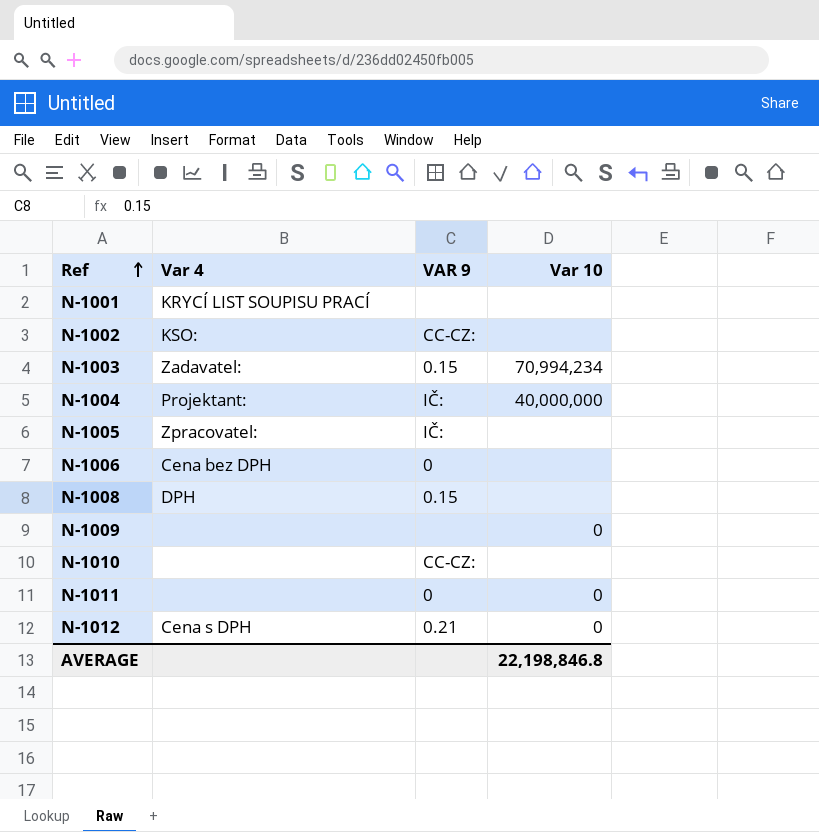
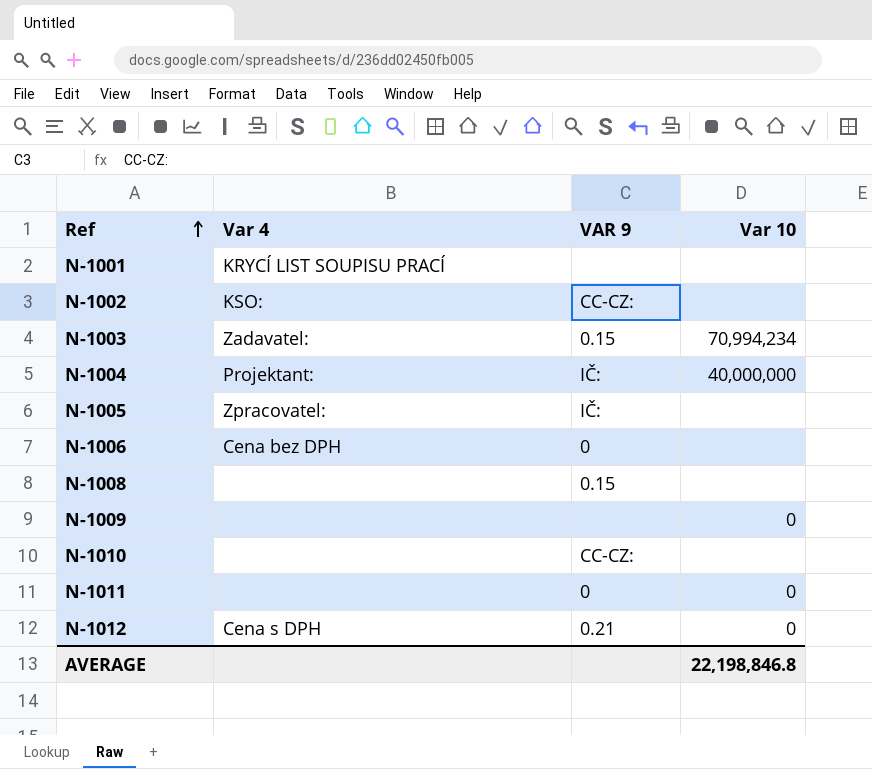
N-1008 | Var 4: DPH -> none

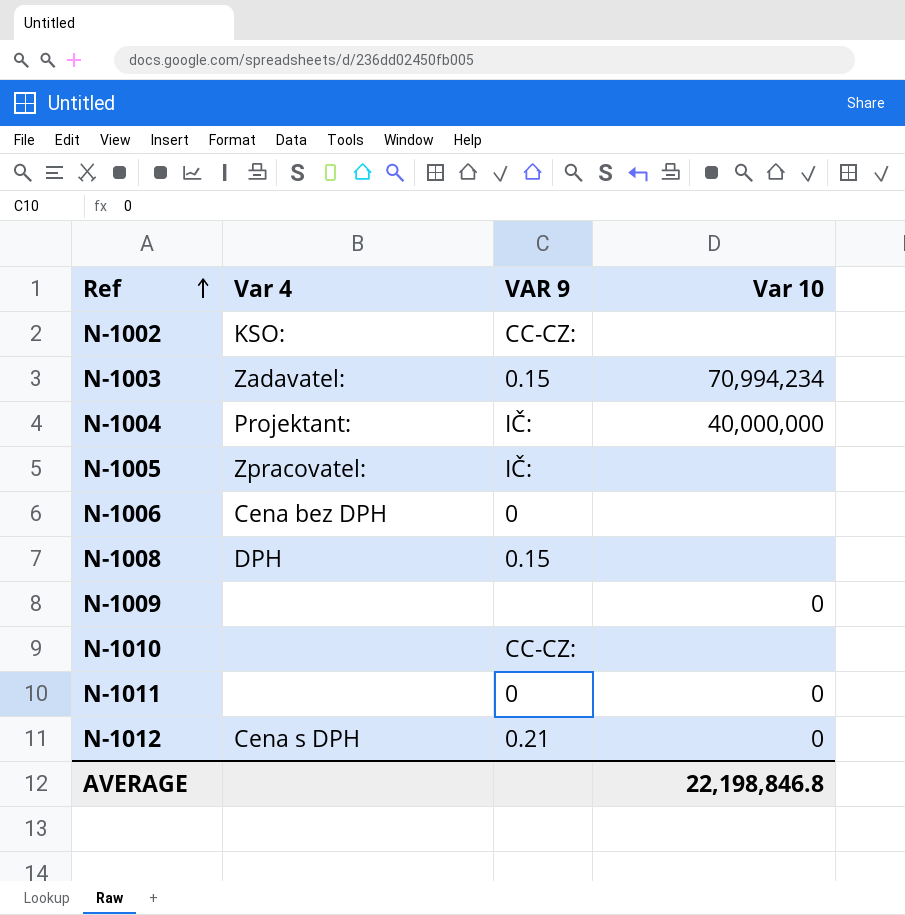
row N-1001: KRYCÍ LIST SOUPISU PRACÍ | none | none -> none
N-1008 | Var 4: none -> DPH

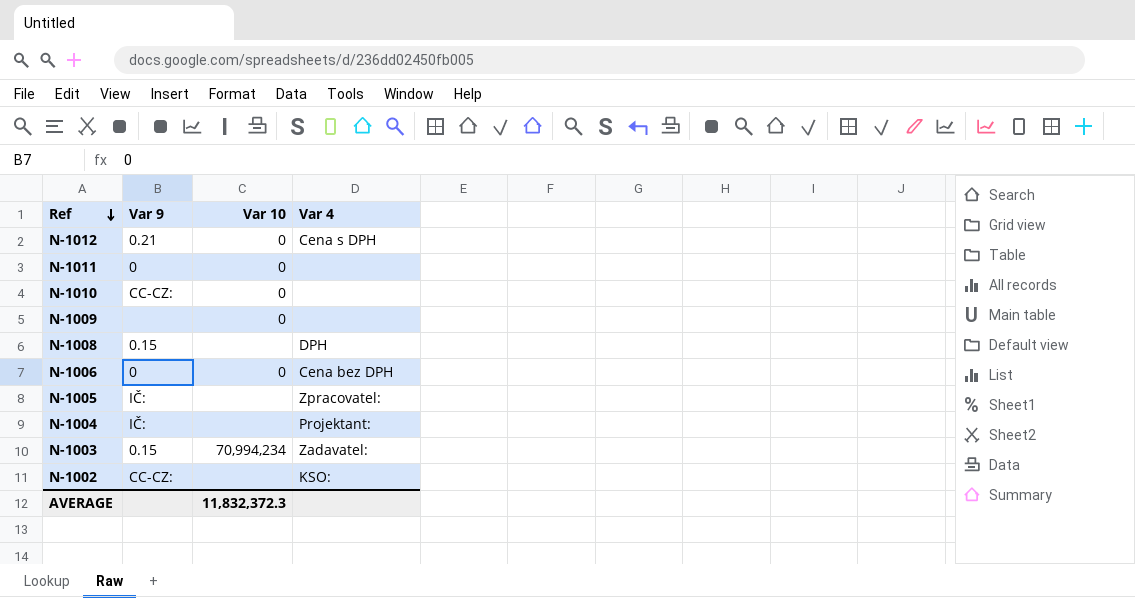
row order: Ref ascending -> Ref descending
column name: VAR 9 -> Var 9
column Var 4 | position: 2 -> 4
N-1010 | Var 10: none -> 0
N-1006 | Var 10: none -> 0
N-1004 | Var 10: 40,000,000 -> none
AVERAGE | Var 10: 22,198,846.8 -> 11,832,372.3

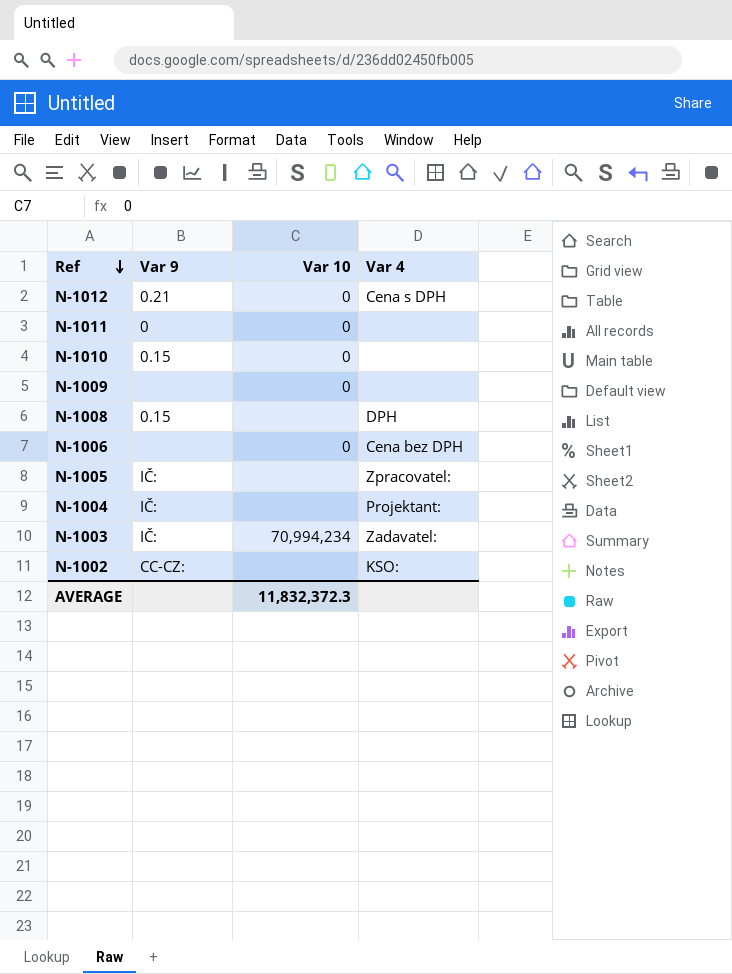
N-1010 | Var 9: CC-CZ: -> 0.15
N-1006 | Var 9: 0 -> none
N-1003 | Var 9: 0.15 -> IČ:

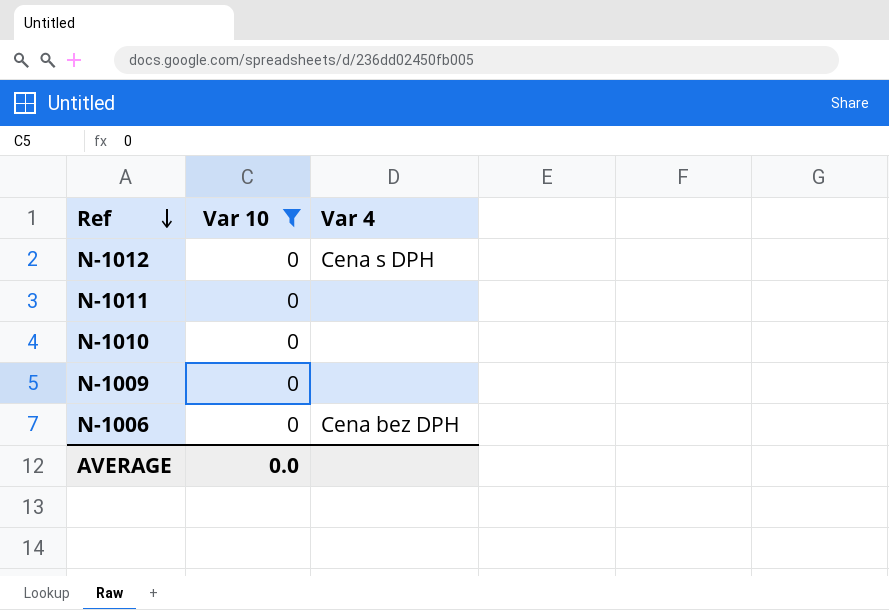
filter: none -> Var 10 = 0
column Var 9 | position: 2 -> none
AVERAGE | Var 10: 11,832,372.3 -> 0.0

